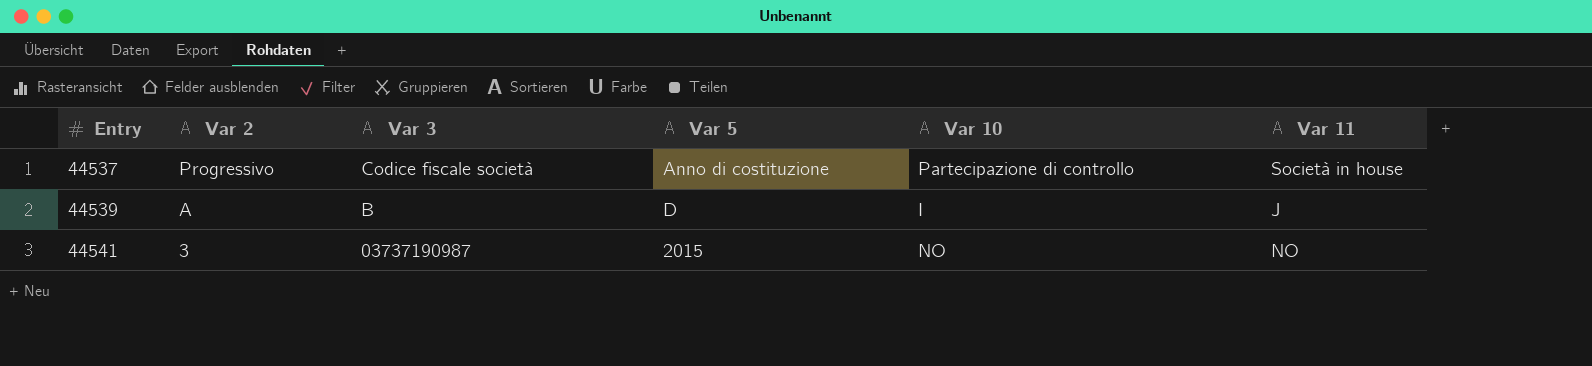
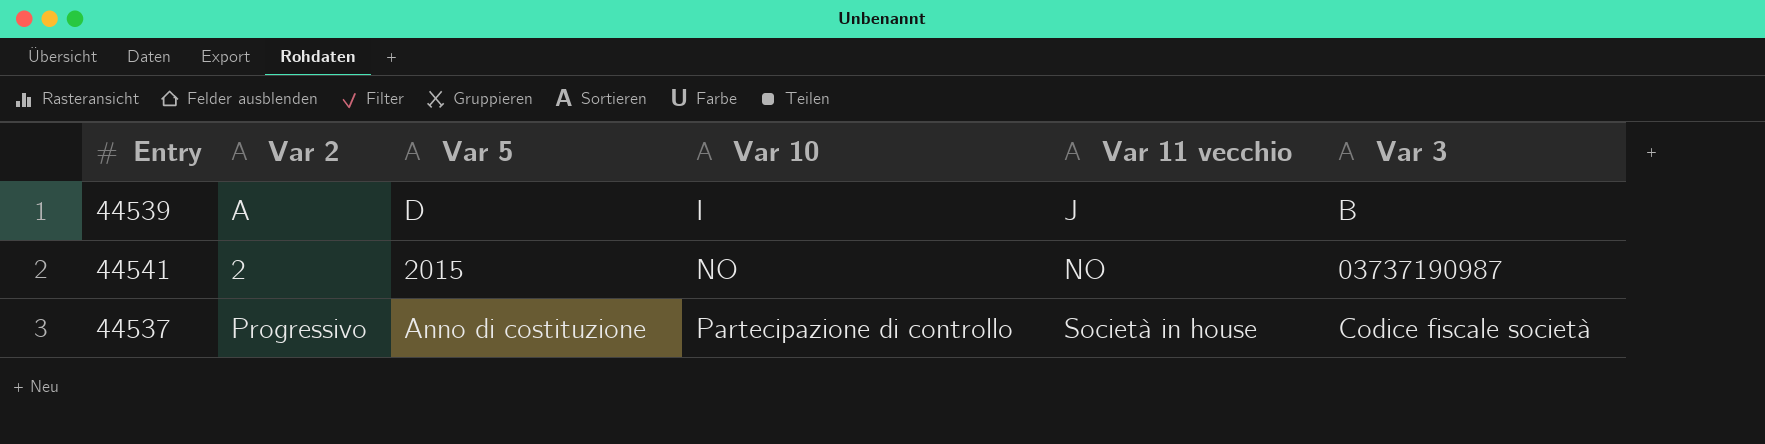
row order: Entry ascending -> Var 10 ascending
column name: Var 11 -> Var 11 vecchio
column Var 3 | position: 3 -> 6
44541 | Var 2: 3 -> 2

